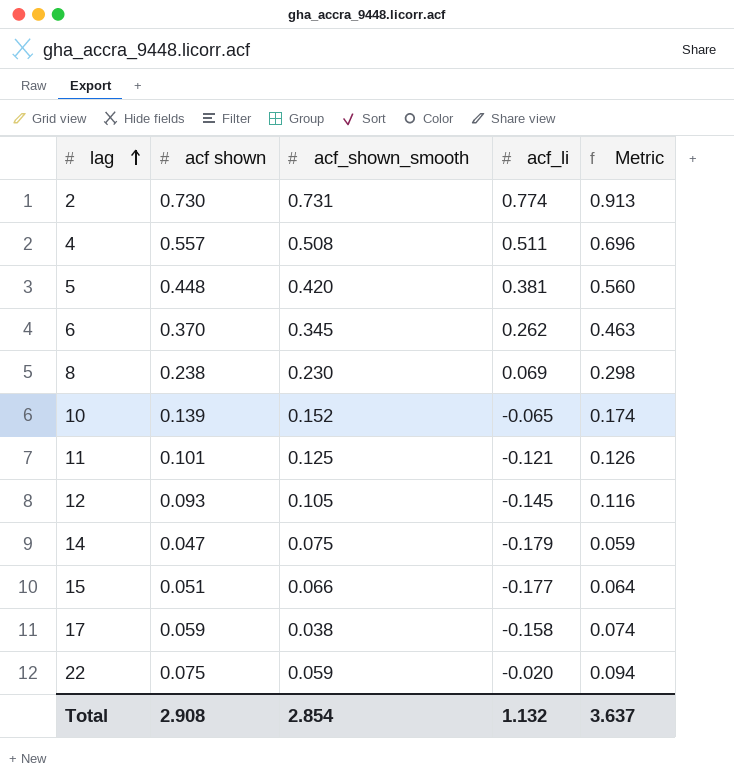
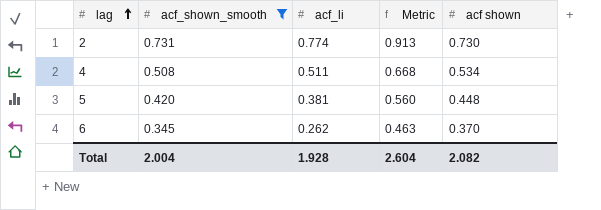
filter: none -> acf_shown_smooth >= 0.345
column acf shown | position: 2 -> 5
4 | Metric: 0.696 -> 0.668
4 | acf shown: 0.557 -> 0.534
Total | acf_shown_smooth: 2.854 -> 2.004
Total | acf_li: 1.132 -> 1.928
Total | Metric: 3.637 -> 2.604
Total | acf shown: 2.908 -> 2.082

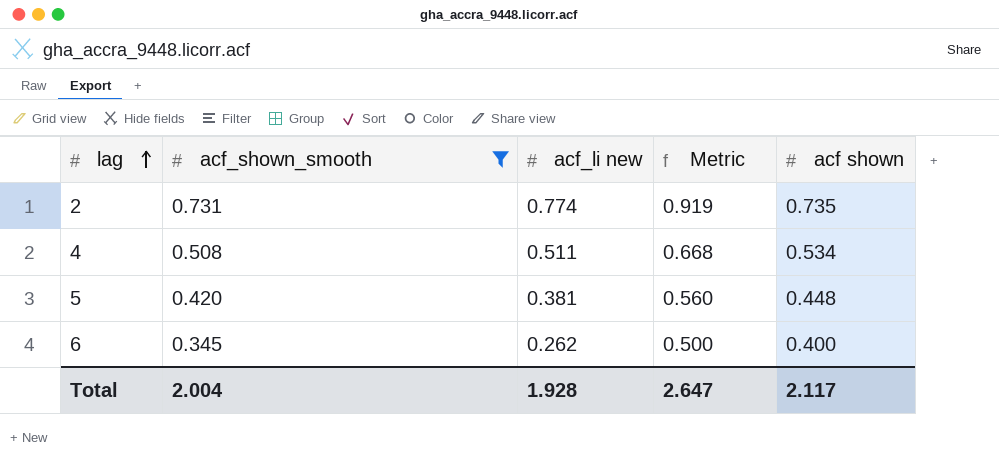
column name: acf_li -> acf_li new
2 | Metric: 0.913 -> 0.919
2 | acf shown: 0.730 -> 0.735
6 | Metric: 0.463 -> 0.500
6 | acf shown: 0.370 -> 0.400
Total | Metric: 2.604 -> 2.647
Total | acf shown: 2.082 -> 2.117

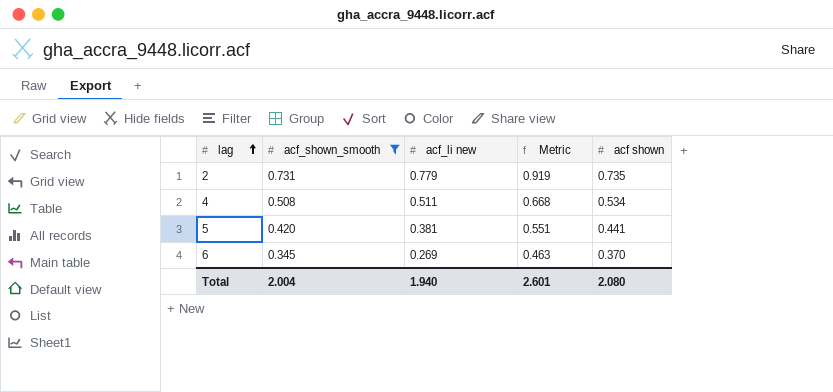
2 | acf_li new: 0.774 -> 0.779
5 | Metric: 0.560 -> 0.551
5 | acf shown: 0.448 -> 0.441
6 | acf_li new: 0.262 -> 0.269
6 | Metric: 0.500 -> 0.463
6 | acf shown: 0.400 -> 0.370
Total | acf_li new: 1.928 -> 1.940
Total | Metric: 2.647 -> 2.601
Total | acf shown: 2.117 -> 2.080

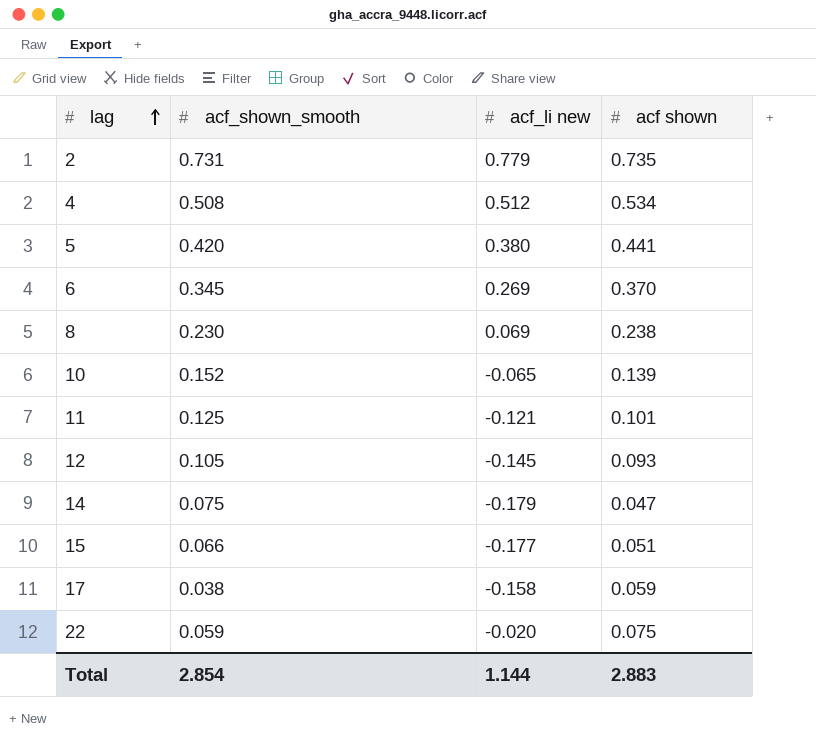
filter: acf_shown_smooth >= 0.345 -> none
column Metric | formula: [acf shown] * 1.25 -> none
4 | acf_li new: 0.511 -> 0.512
5 | acf_li new: 0.381 -> 0.380
Total | acf_shown_smooth: 2.004 -> 2.854
Total | acf_li new: 1.940 -> 1.144
Total | acf shown: 2.080 -> 2.883

